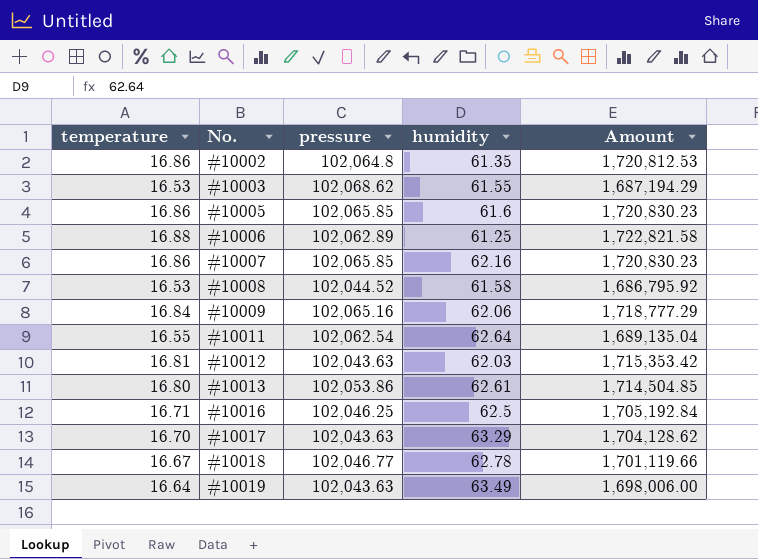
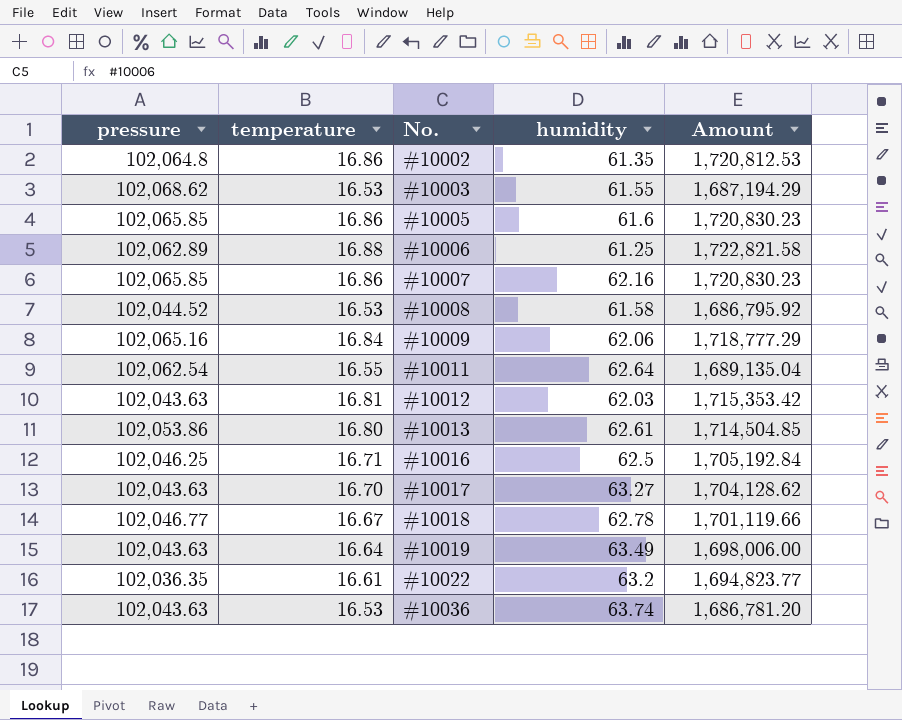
column pressure | position: 3 -> 1
#10017 | humidity: 63.29 -> 63.27
row #10022: none -> 102,036.35 | 16.61 | 63.2 | 1,694,823.77
row #10036: none -> 102,043.63 | 16.53 | 63.74 | 1,686,781.20

